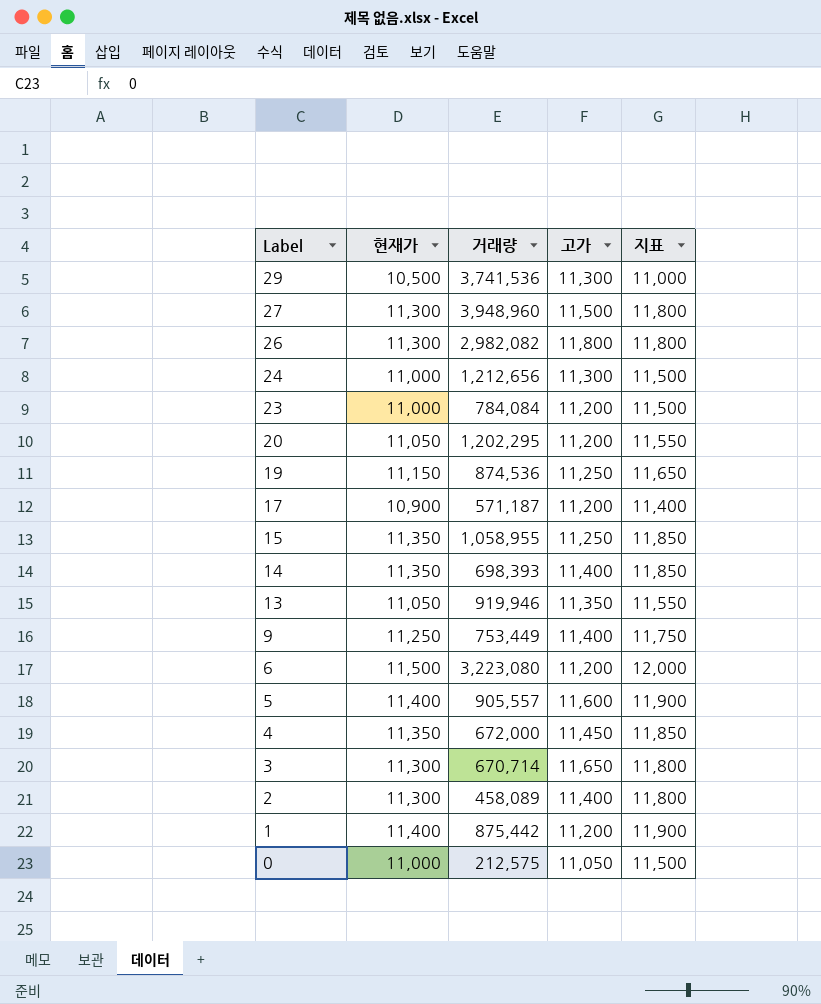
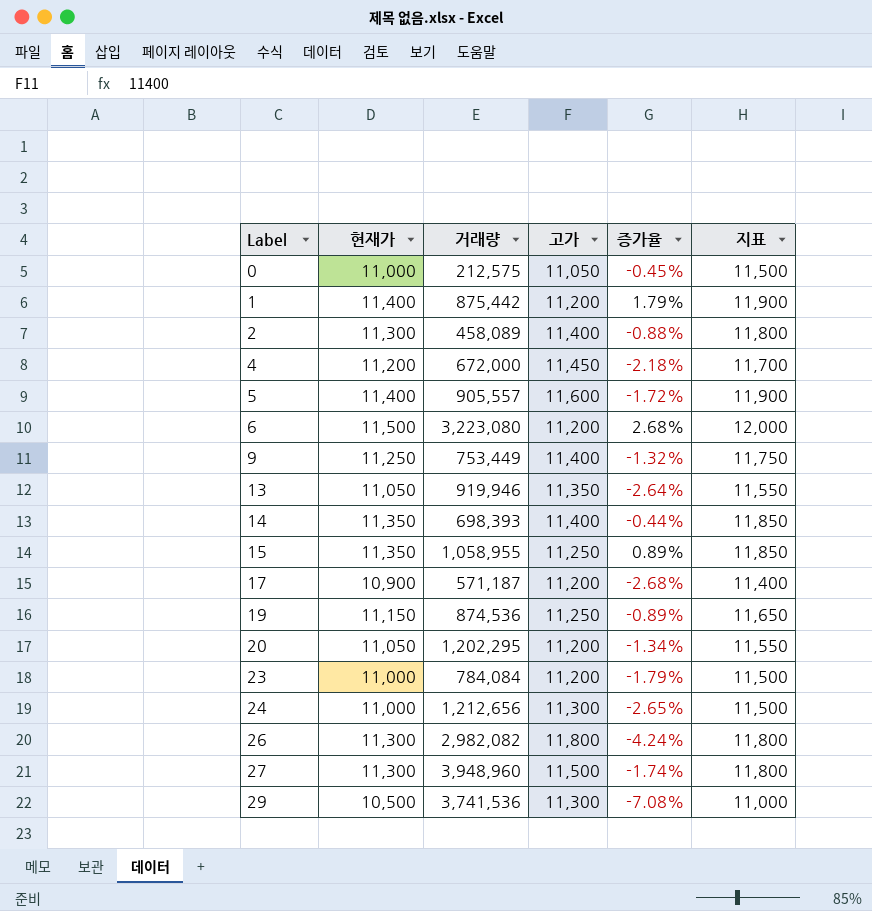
row order: Label descending -> Label ascending
column 증가율 | formula: none -> ([현재가] - [고가]) / [고가]
row 3: 11,300 | 670,714 | 11,650 | 11,800 -> none
4 | 현재가: 11,350 -> 11,200
4 | 지표: 11,850 -> 11,700

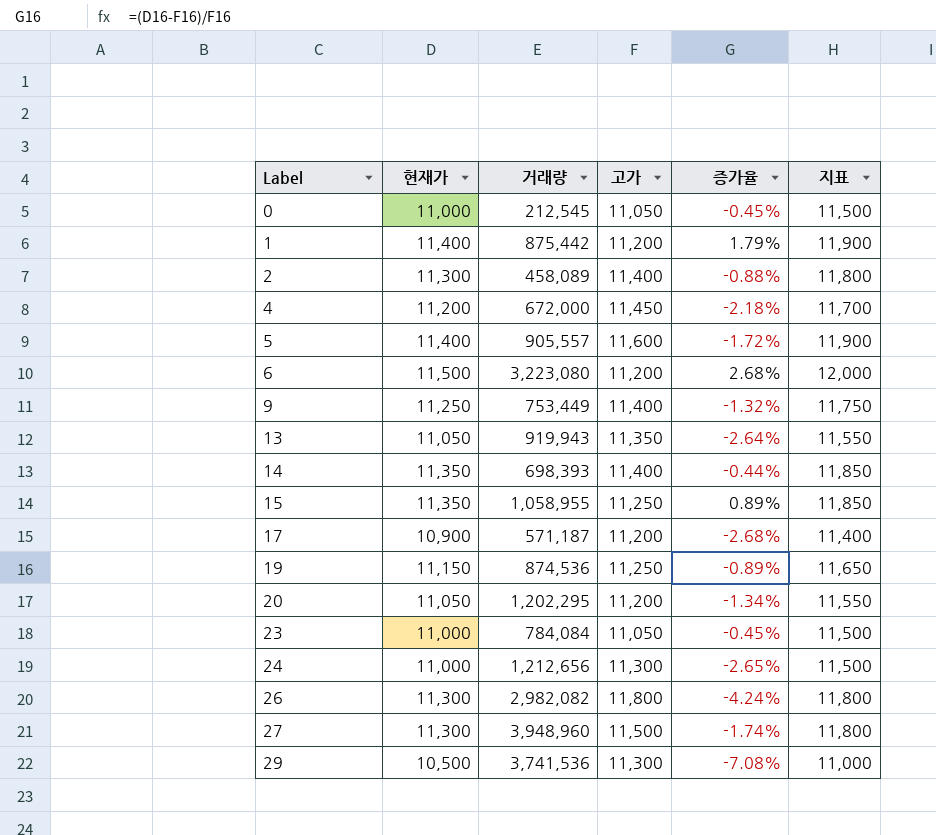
0 | 거래량: 212,575 -> 212,545
13 | 거래량: 919,946 -> 919,943
23 | 고가: 11,200 -> 11,050
23 | 증가율: -1.79% -> -0.45%

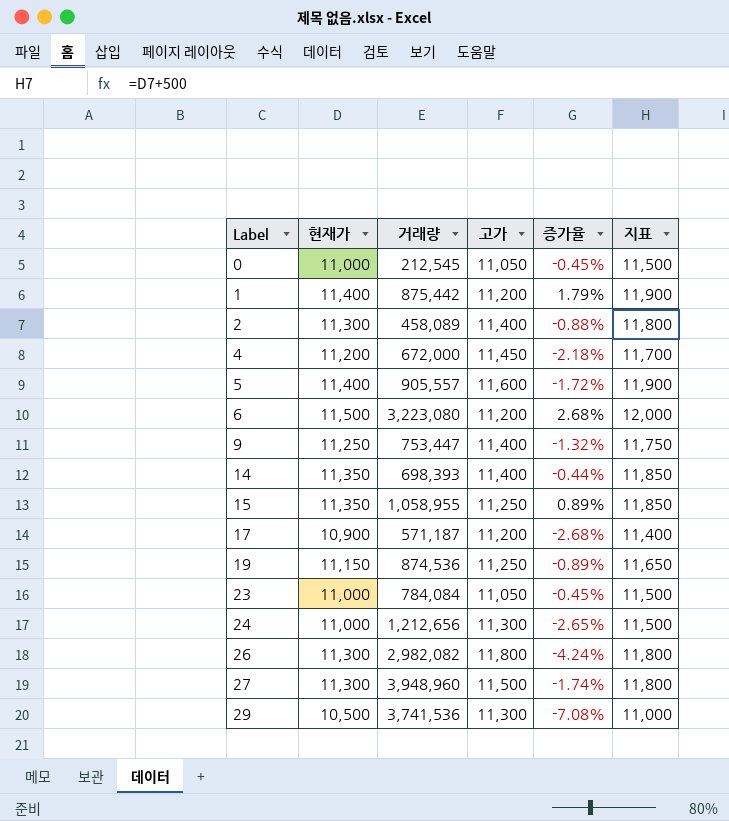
row 13: 11,050 | 919,943 | 11,350 | -2.64% | 11,550 -> none
row 20: 11,050 | 1,202,295 | 11,200 | -1.34% | 11,550 -> none
9 | 거래량: 753,449 -> 753,447

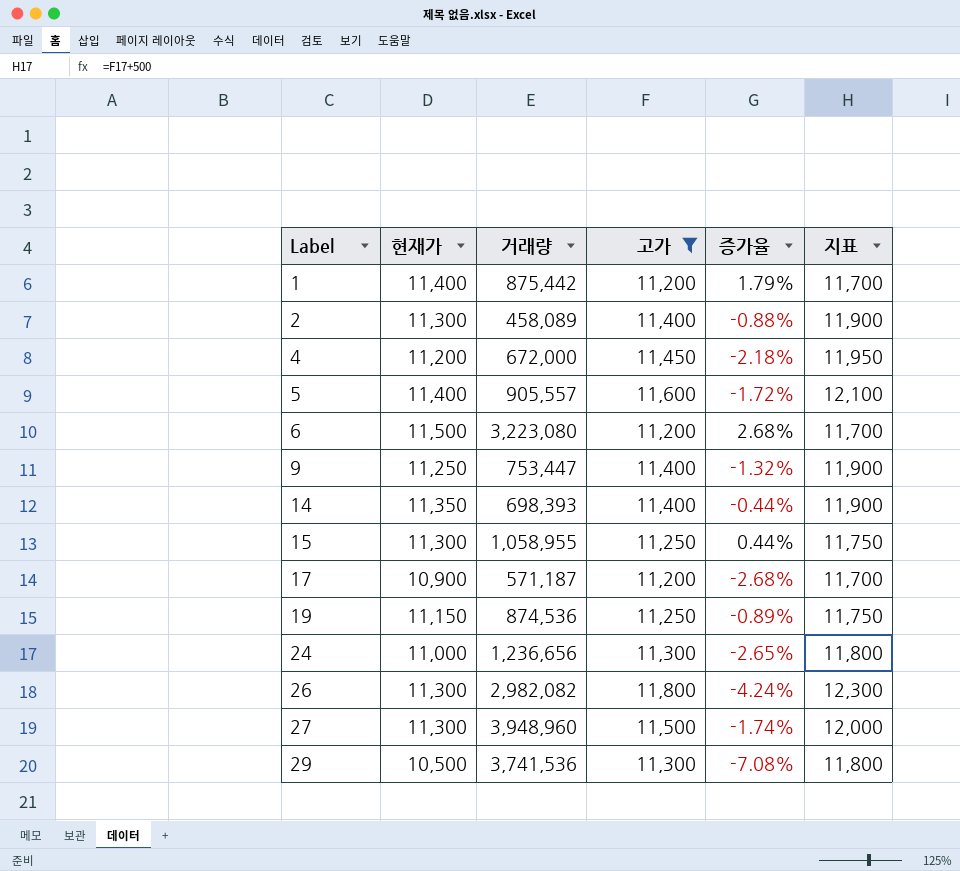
filter: none -> 고가 != 11,050
column 지표 | formula: [현재가] + 500 -> [고가] + 500
15 | 현재가: 11,350 -> 11,300
15 | 증가율: 0.89% -> 0.44%
24 | 거래량: 1,212,656 -> 1,236,656

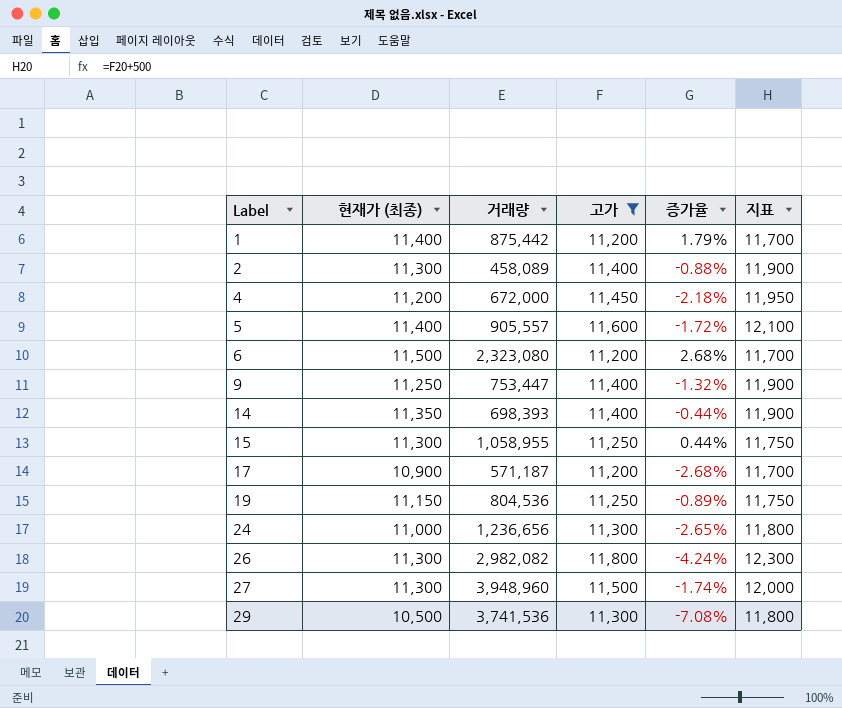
column name: 현재가 -> 현재가 (최종)
6 | 거래량: 3,223,080 -> 2,323,080
19 | 거래량: 874,536 -> 804,536

